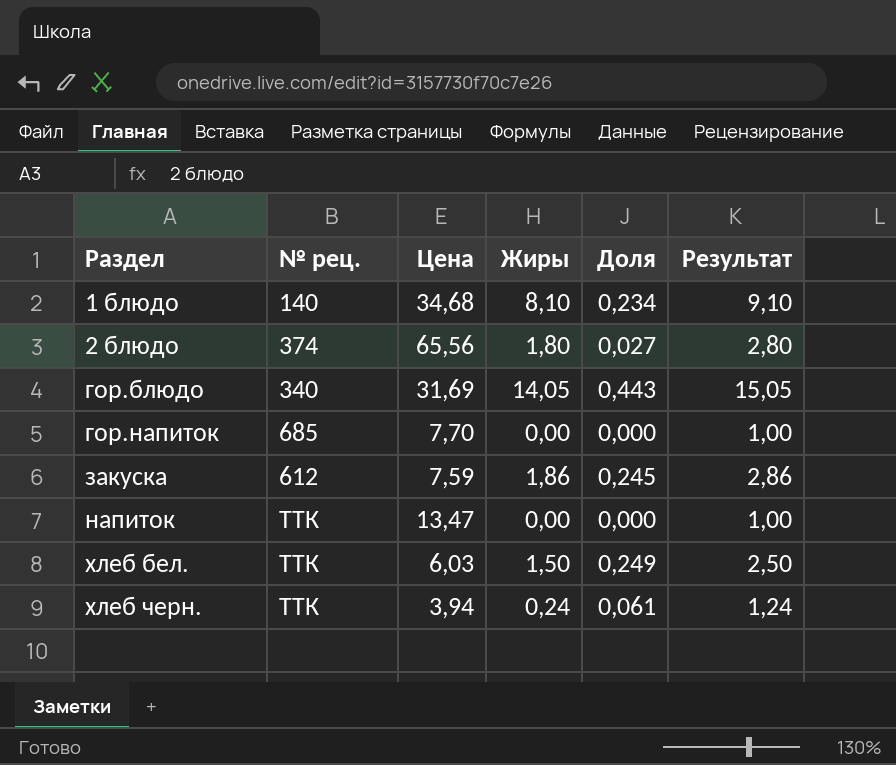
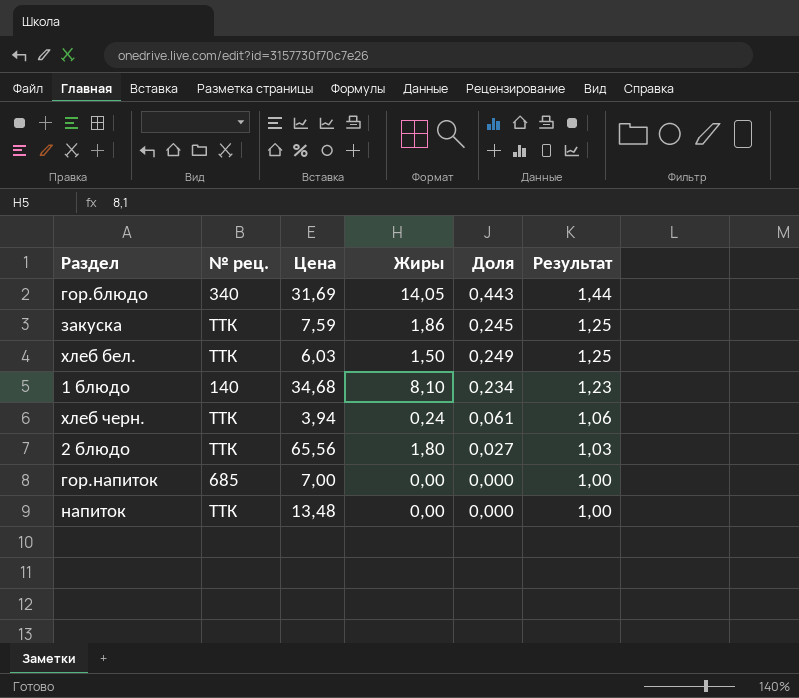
row order: Раздел ascending -> Результат descending
column Результат | formula: [Жиры] + 1 -> [Доля] + 1
закуска | № рец.: 612 -> ТТК
2 блюдо | № рец.: 374 -> ТТК
гор.напиток | Цена: 7,70 -> 7,00
напиток | Цена: 13,47 -> 13,48

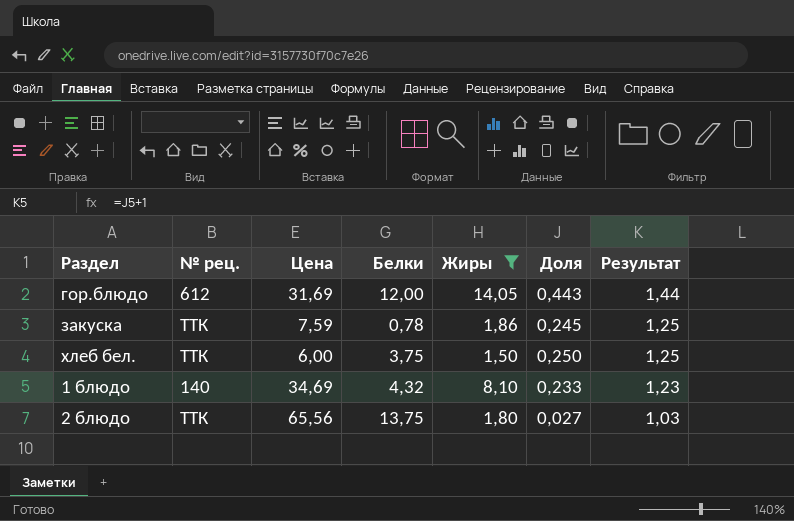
filter: none -> Жиры >= 1,50
column Белки | position: none -> 4
гор.блюдо | № рец.: 340 -> 612
хлеб бел. | Цена: 6,03 -> 6,00
хлеб бел. | Доля: 0,249 -> 0,250
1 блюдо | Цена: 34,68 -> 34,69
1 блюдо | Доля: 0,234 -> 0,233

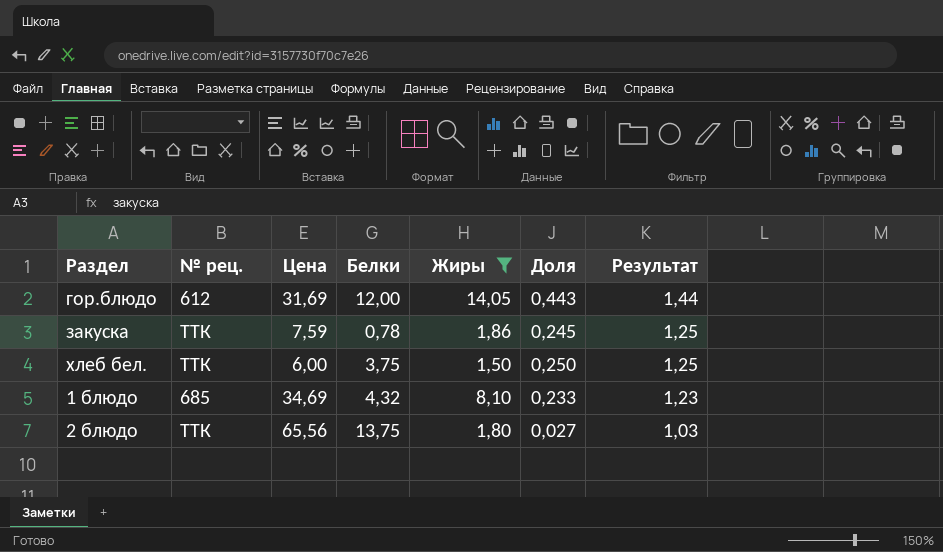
1 блюдо | № рец.: 140 -> 685

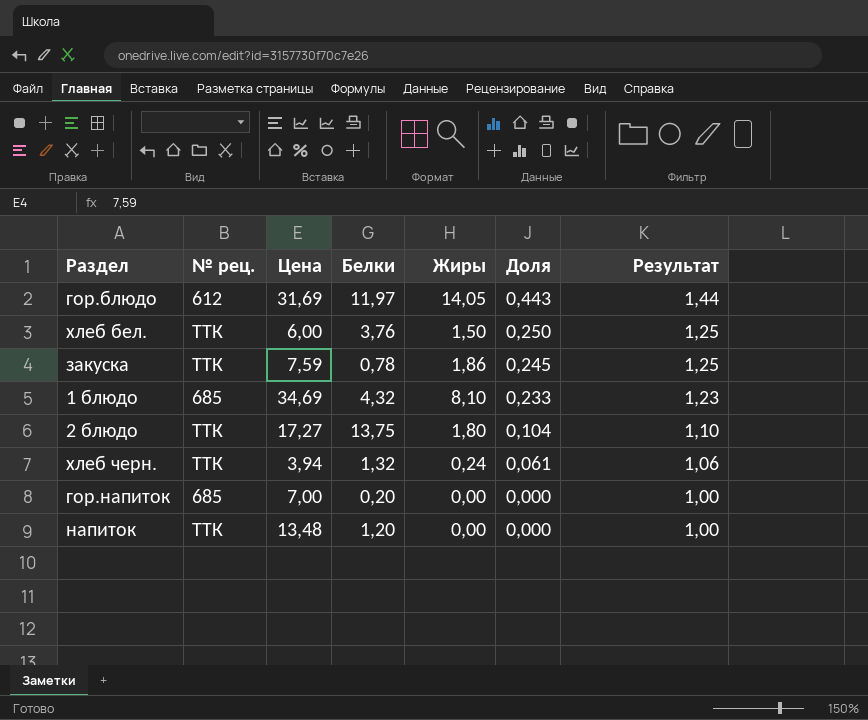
filter: Жиры >= 1,50 -> none
row order: Результат descending -> Доля descending
гор.блюдо | Белки: 12,00 -> 11,97
хлеб бел. | Белки: 3,75 -> 3,76
2 блюдо | Цена: 65,56 -> 17,27
2 блюдо | Доля: 0,027 -> 0,104
2 блюдо | Результат: 1,03 -> 1,10

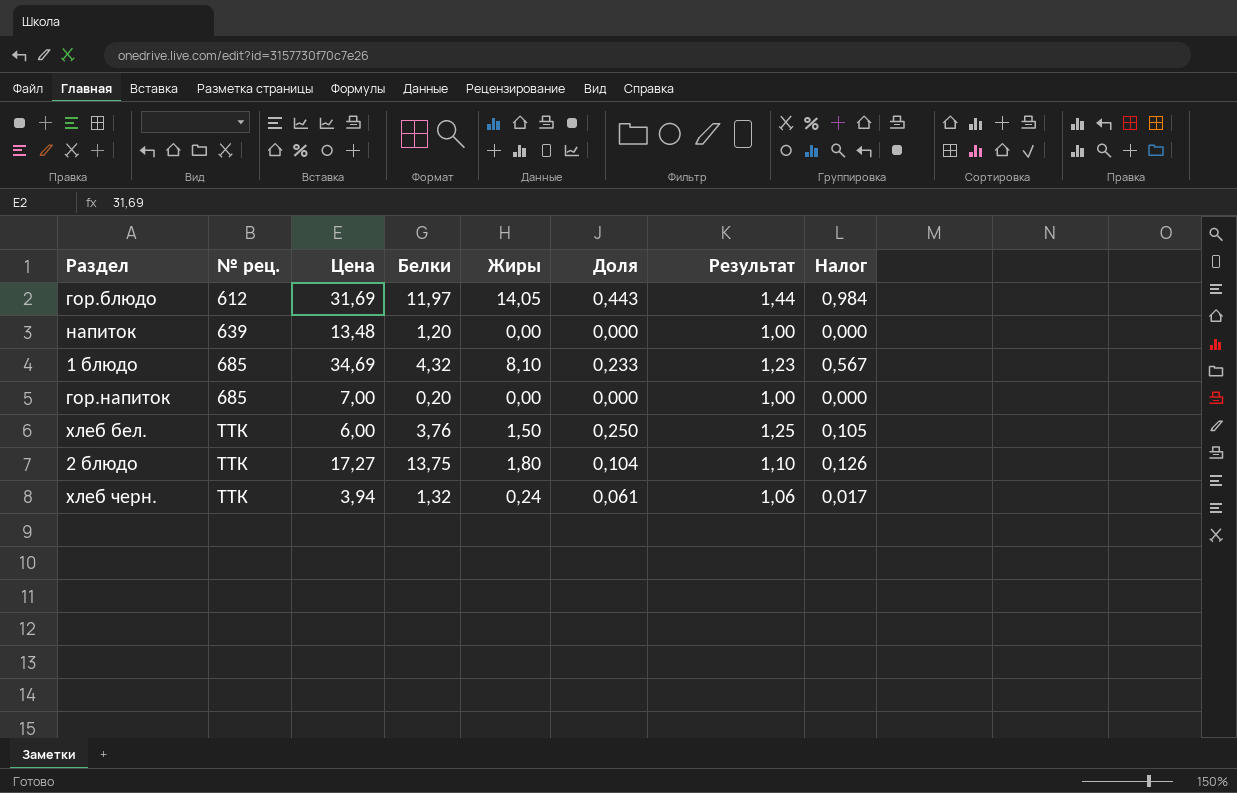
row order: Доля descending -> № рец. ascending
column Налог | formula: none -> [Жиры] * 0,07
row закуска: ТТК | 7,59 | 0,78 | 1,86 | 0,245 | 1,25 -> none
напиток | № рец.: ТТК -> 639

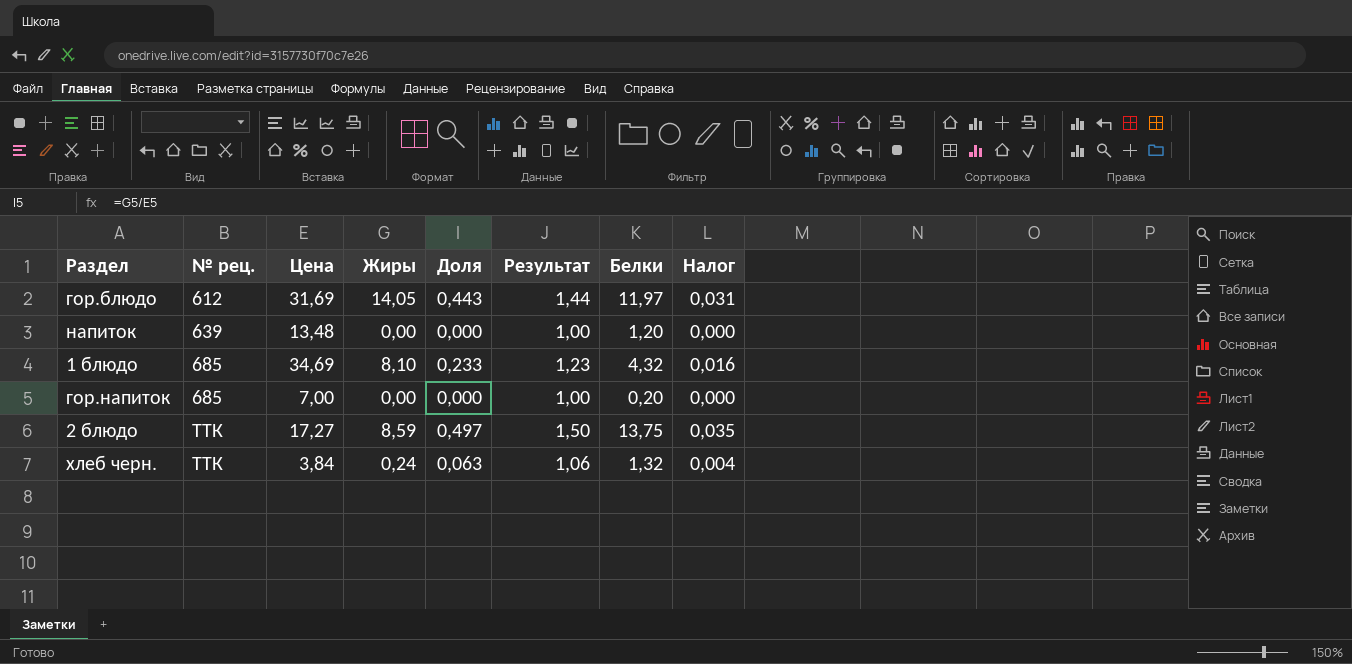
column Белки | position: 4 -> 7
column Налог | formula: [Жиры] * 0,07 -> [Доля] * 0,07
row хлеб бел.: ТТК | 6,00 | 3,76 | 1,50 | 0,250 | 1,25 | 0,105 -> none
2 блюдо | Жиры: 1,80 -> 8,59
2 блюдо | Доля: 0,104 -> 0,497
2 блюдо | Результат: 1,10 -> 1,50
хлеб черн. | Цена: 3,94 -> 3,84
хлеб черн. | Доля: 0,061 -> 0,063

